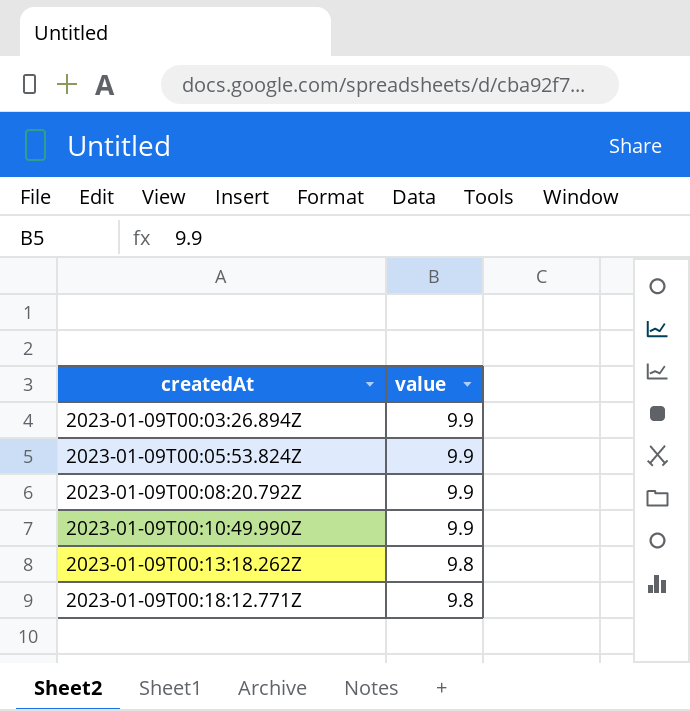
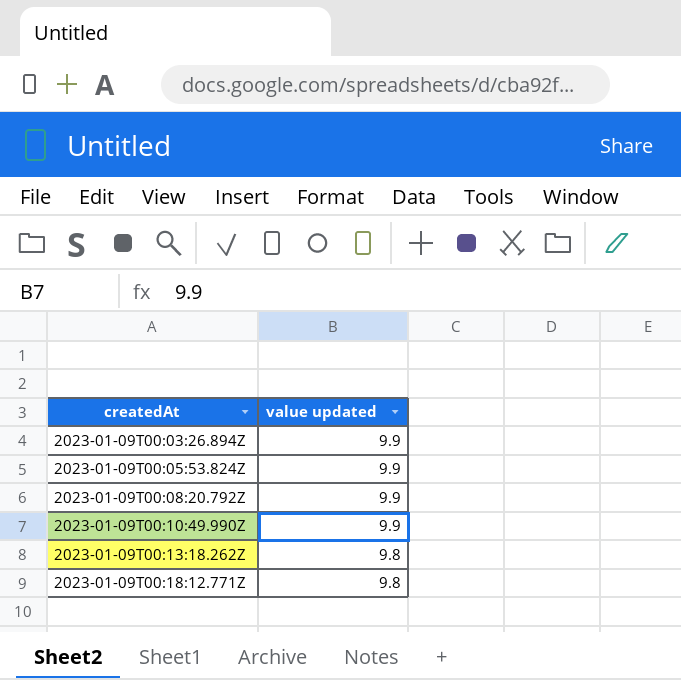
column name: value -> value updated

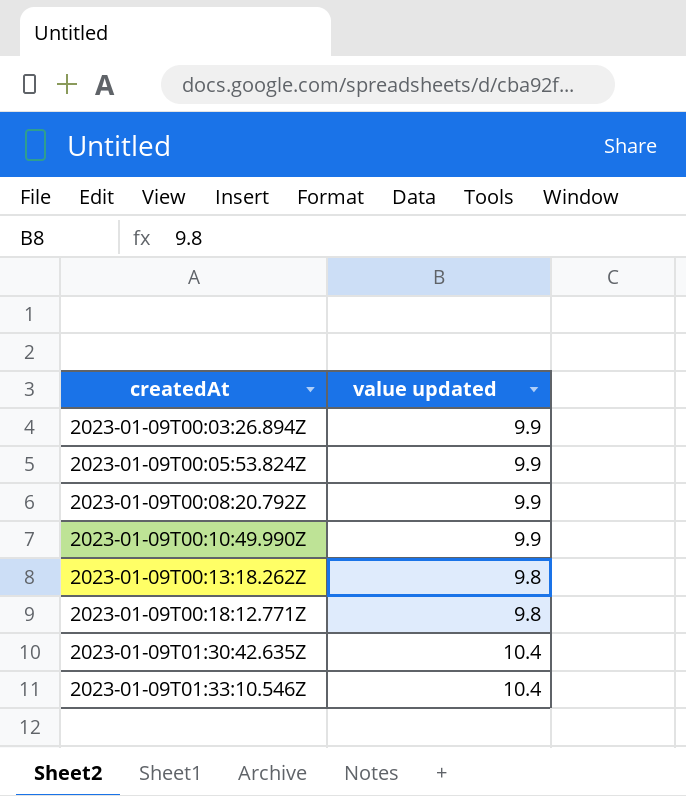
row 2023-01-09T01:30:42.635Z: none -> 10.4
row 2023-01-09T01:33:10.546Z: none -> 10.4

